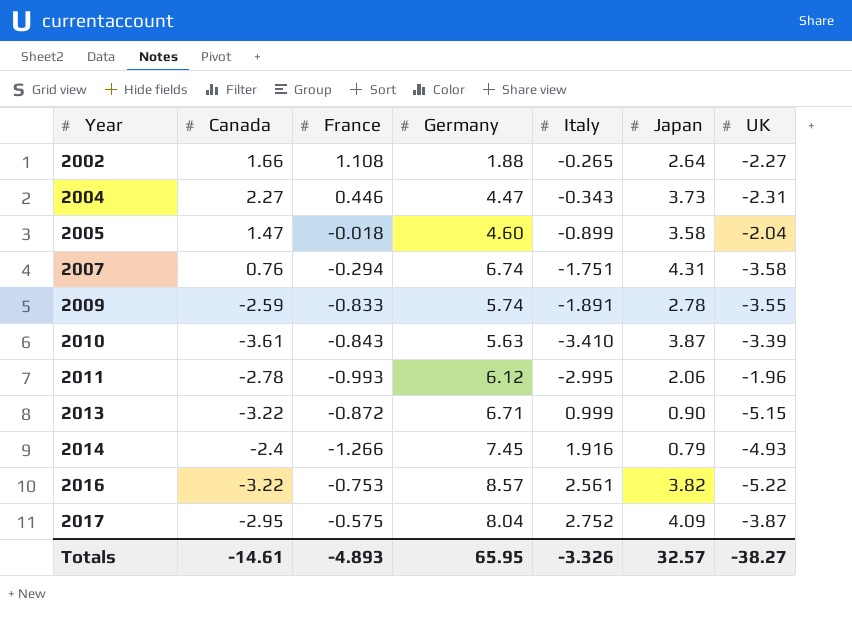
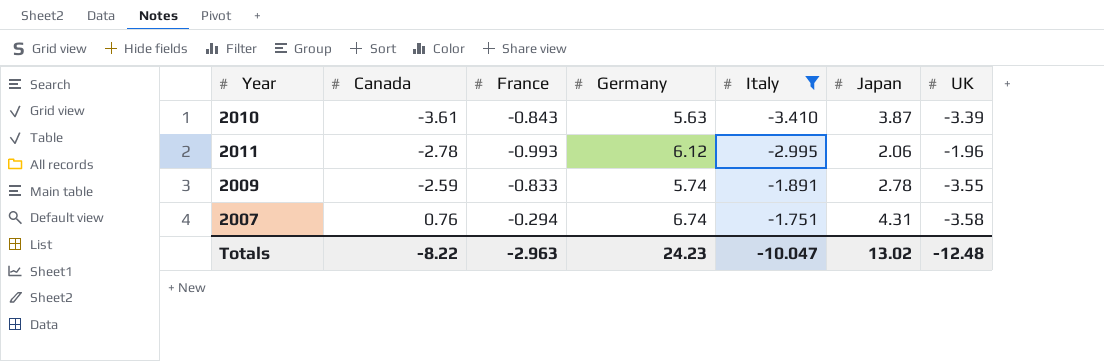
filter: none -> Italy <= -1.751
row order: Year ascending -> Canada ascending
Totals | Canada: -14.61 -> -8.22
Totals | France: -4.893 -> -2.963
Totals | Germany: 65.95 -> 24.23
Totals | Italy: -3.326 -> -10.047
Totals | Japan: 32.57 -> 13.02
Totals | UK: -38.27 -> -12.48

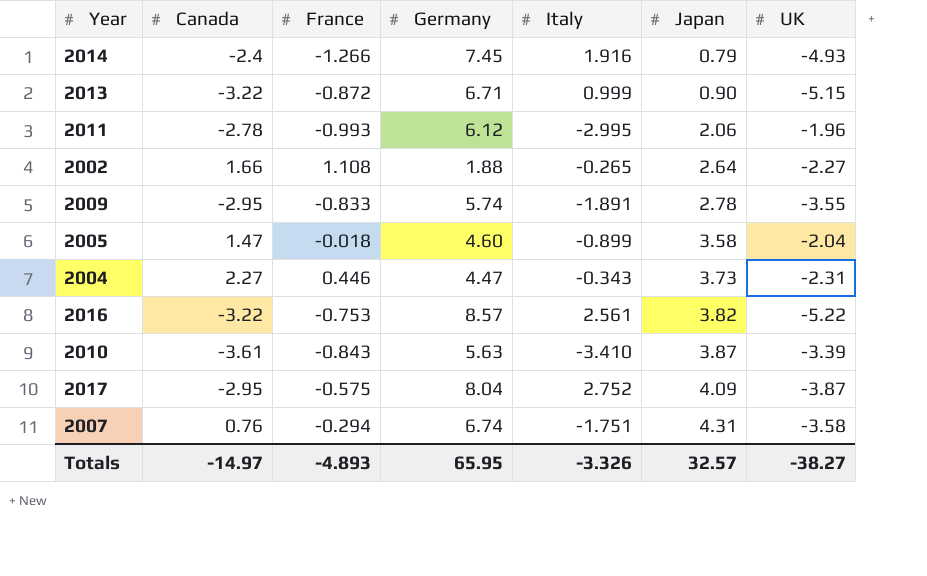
filter: Italy <= -1.751 -> none
row order: Canada ascending -> Japan ascending
2009 | Canada: -2.59 -> -2.95
Totals | Canada: -8.22 -> -14.97
Totals | France: -2.963 -> -4.893
Totals | Germany: 24.23 -> 65.95
Totals | Italy: -10.047 -> -3.326
Totals | Japan: 13.02 -> 32.57
Totals | UK: -12.48 -> -38.27

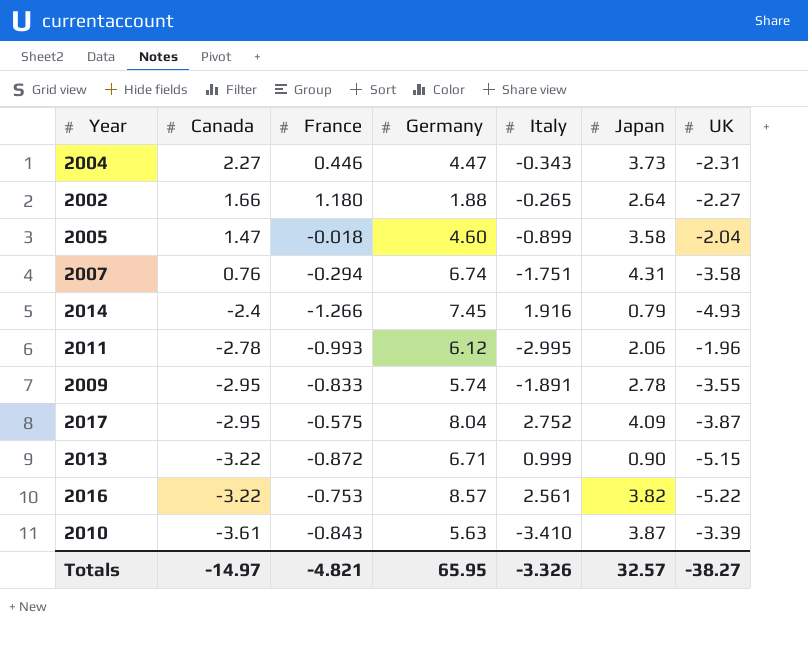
row order: Japan ascending -> Canada descending
2002 | France: 1.108 -> 1.180
Totals | France: -4.893 -> -4.821

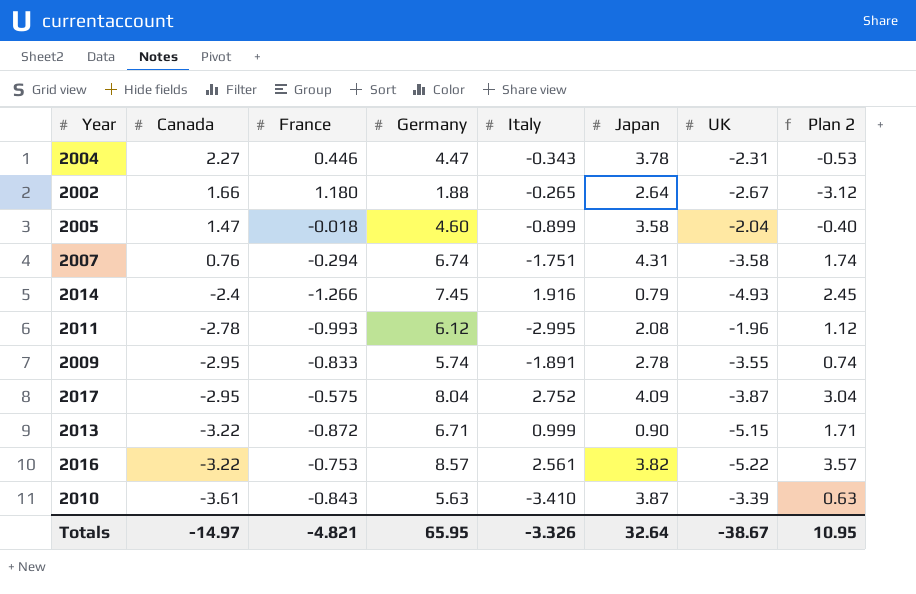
column Plan 2 | formula: none -> [Germany] - 5
2004 | Japan: 3.73 -> 3.78
2002 | UK: -2.27 -> -2.67
2011 | Japan: 2.06 -> 2.08
Totals | Japan: 32.57 -> 32.64
Totals | UK: -38.27 -> -38.67

